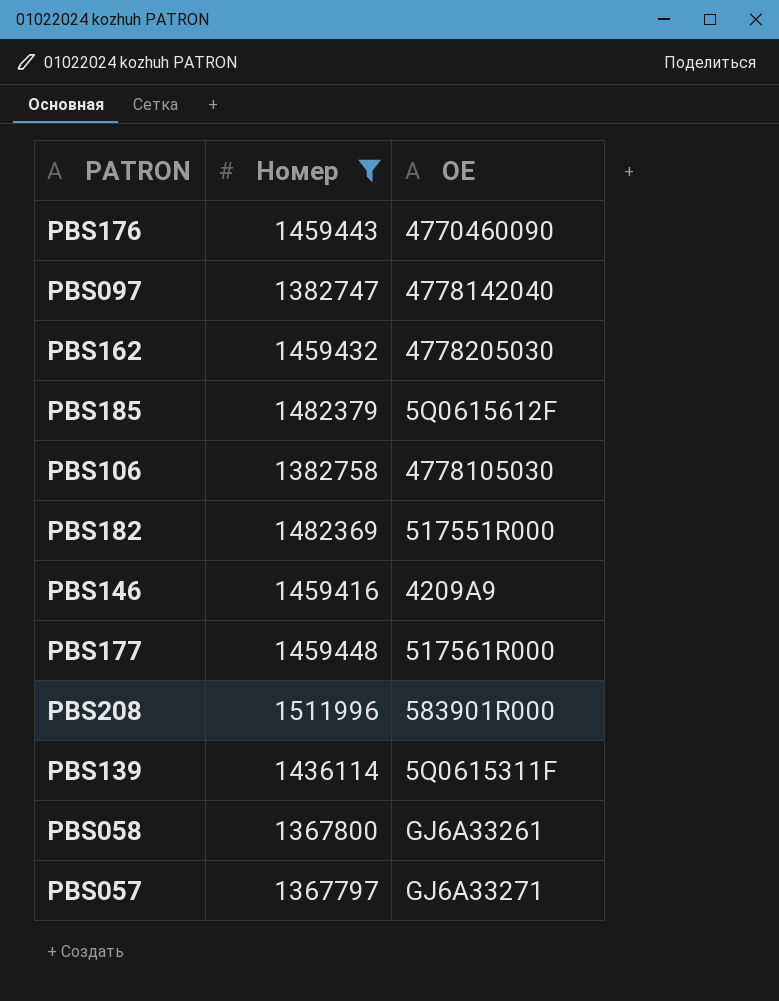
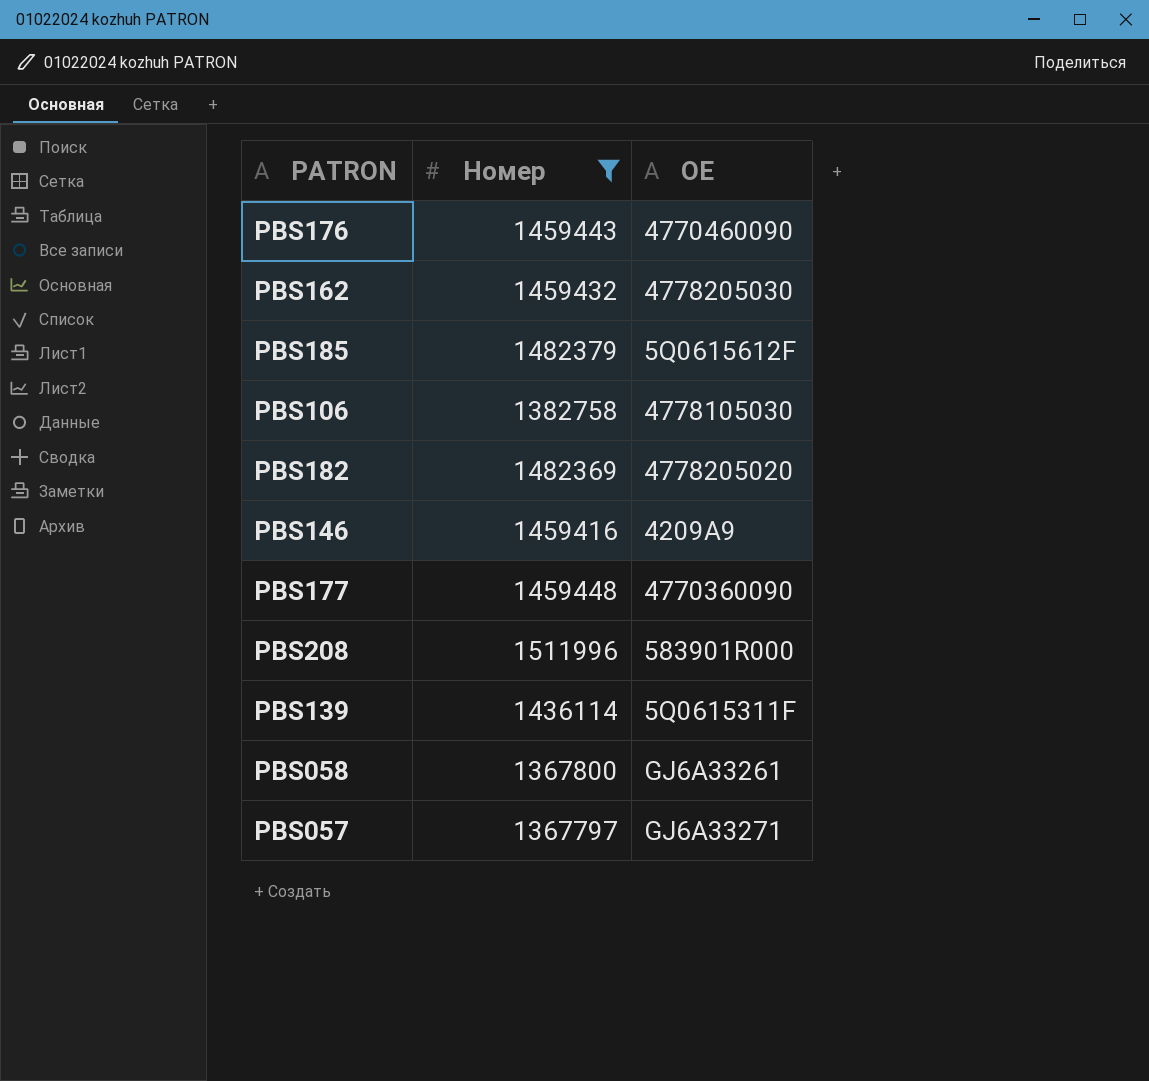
row PBS097: 1382747 | 4778142040 -> none
PBS182 | OE: 517551R000 -> 4778205020
PBS177 | OE: 517561R000 -> 4770360090

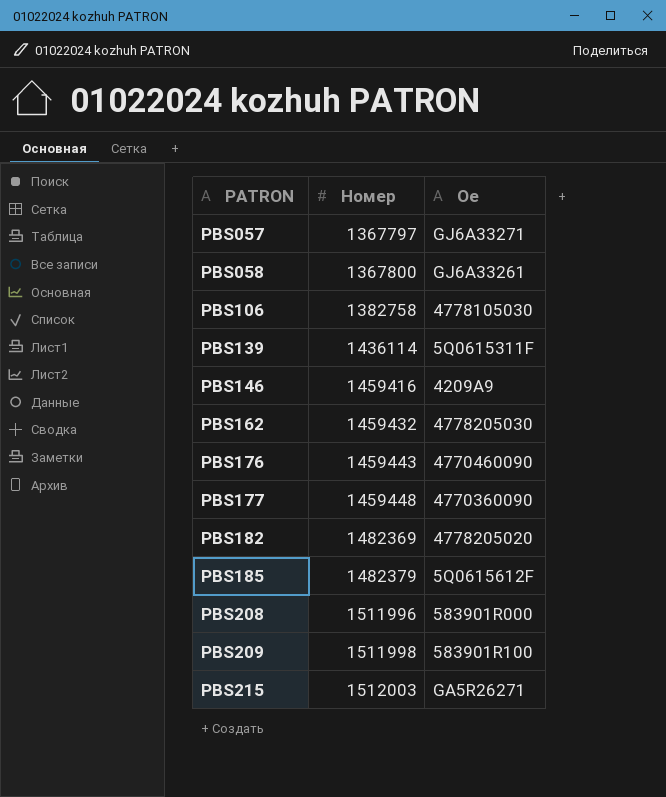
filter: Номер <= 1511996 -> none
row order: none -> PATRON ascending
column name: OE -> Oe

